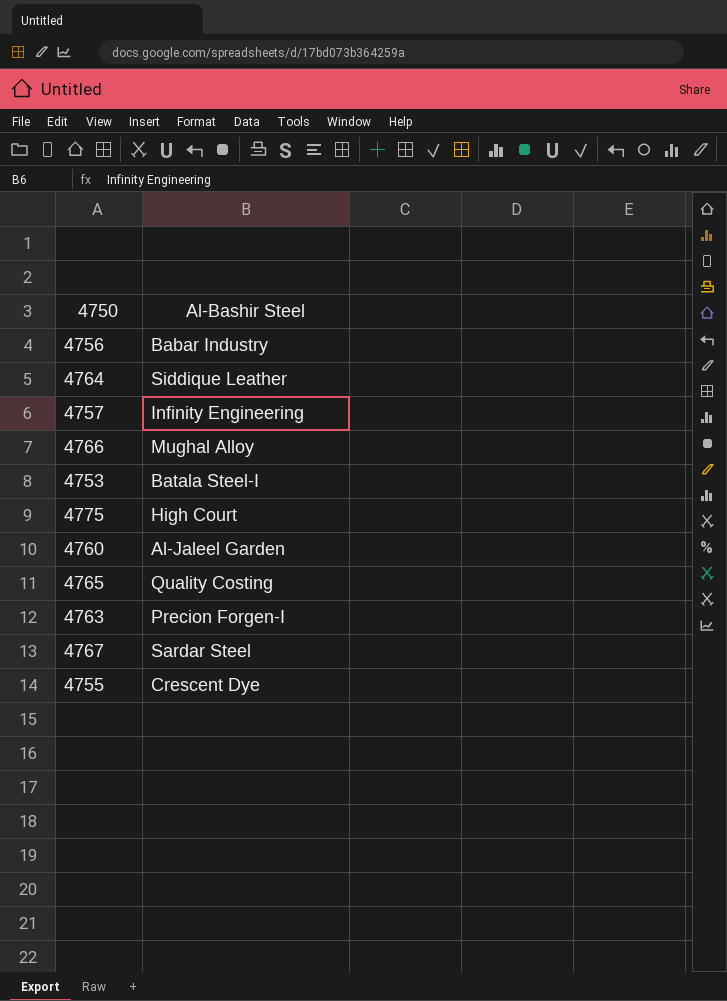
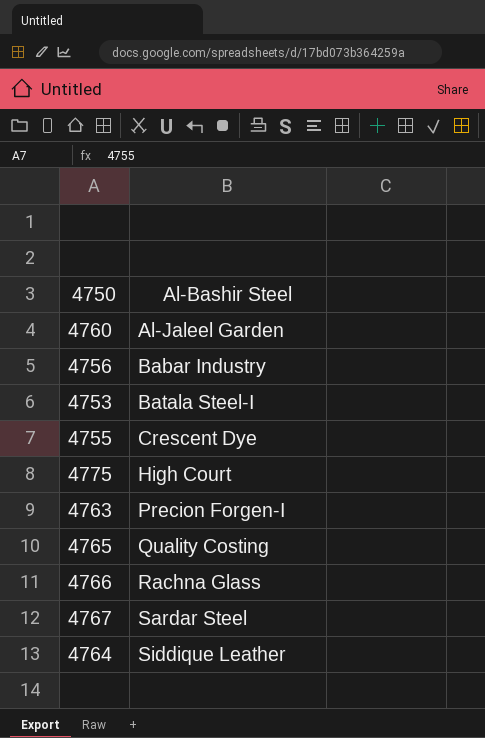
row order: none -> Al-Bashir Steel ascending
row 4757: Infinity Engineering -> none
4766 | Al-Bashir Steel: Mughal Alloy -> Rachna Glass

